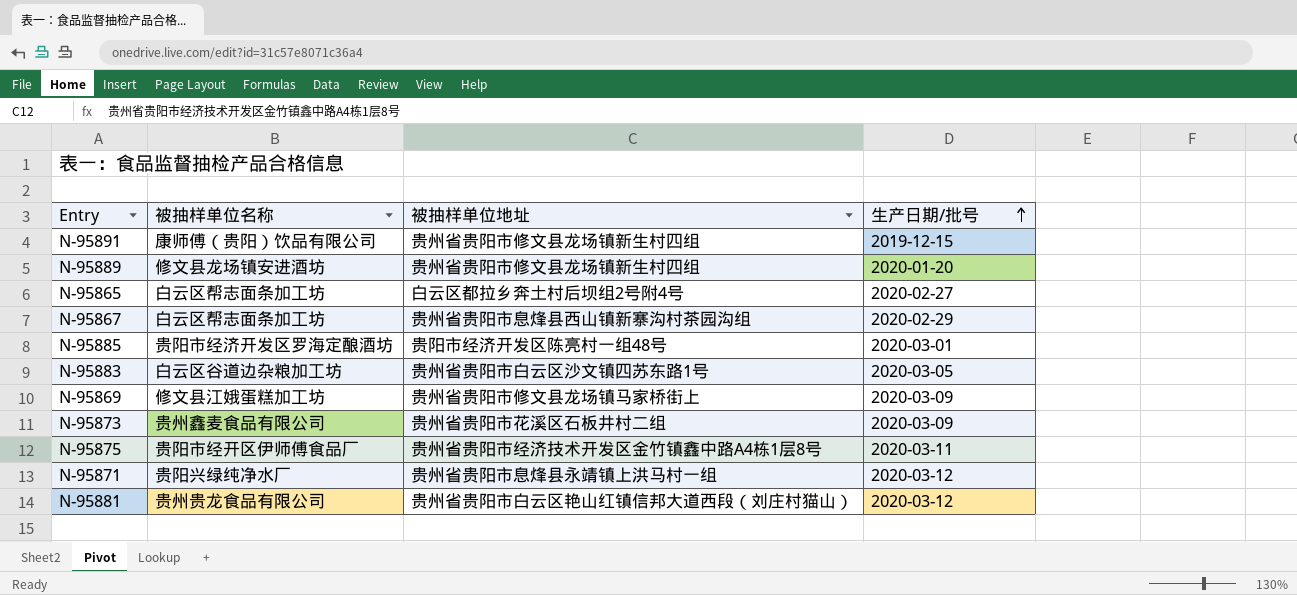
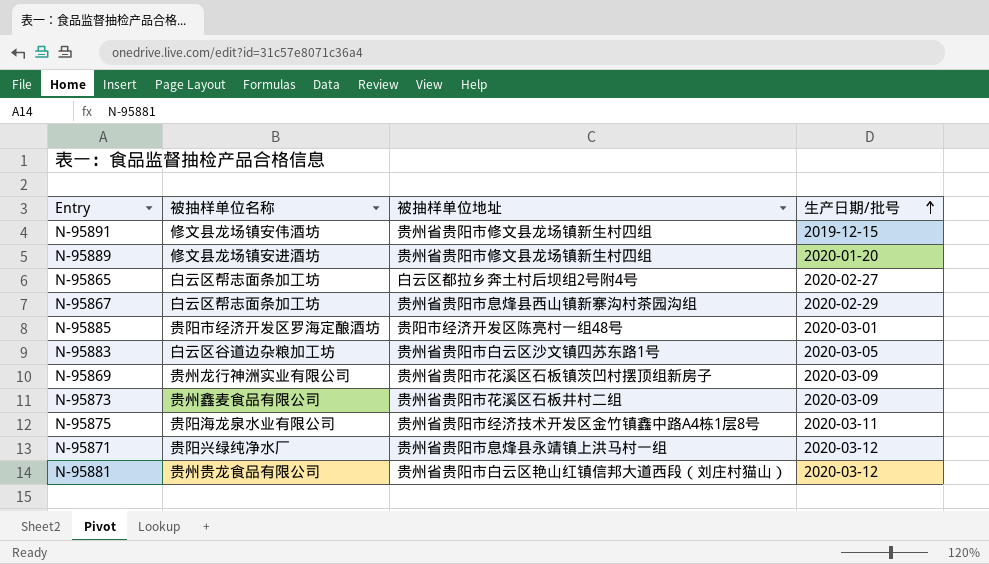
N-95891 | 被抽样单位名称: 康师傅（贵阳）饮品有限公司 -> 修文县龙场镇安伟酒坊
N-95869 | 被抽样单位名称: 修文县江娥蛋糕加工坊 -> 贵州龙行神洲实业有限公司
N-95869 | 被抽样单位地址: 贵州省贵阳市修文县龙场镇马家桥街上 -> 贵州省贵阳市花溪区石板镇茨凹村摆顶组新房子
N-95875 | 被抽样单位名称: 贵阳市经开区伊师傅食品厂 -> 贵阳海龙泉水业有限公司

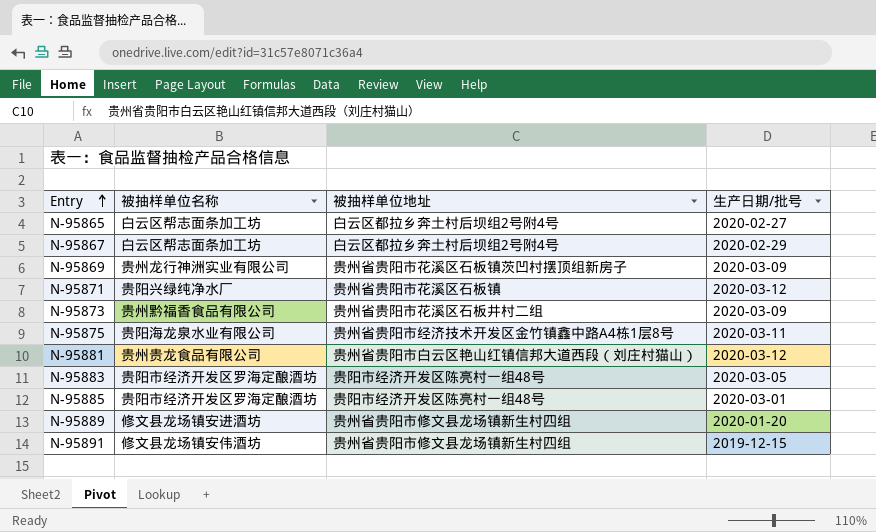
row order: 生产日期/批号 ascending -> Entry ascending
N-95867 | 被抽样单位地址: 贵州省贵阳市息烽县西山镇新寨沟村茶园沟组 -> 白云区都拉乡奔土村后坝组2号附4号
N-95871 | 被抽样单位地址: 贵州省贵阳市息烽县永靖镇上洪马村一组 -> 贵州省贵阳市花溪区石板镇
N-95873 | 被抽样单位名称: 贵州鑫麦食品有限公司 -> 贵州黔福香食品有限公司
N-95883 | 被抽样单位名称: 白云区谷道边杂粮加工坊 -> 贵阳市经济开发区罗海定酿酒坊
N-95883 | 被抽样单位地址: 贵州省贵阳市白云区沙文镇四苏东路1号 -> 贵阳市经济开发区陈亮村一组48号

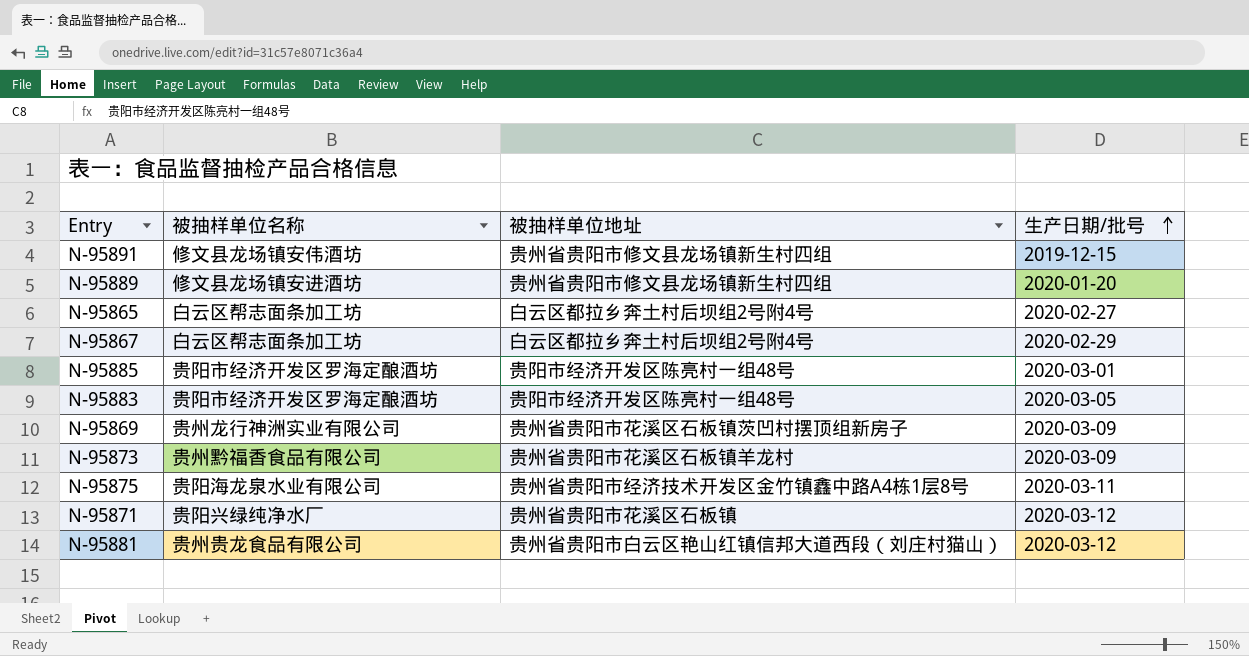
row order: Entry ascending -> 生产日期/批号 ascending
N-95873 | 被抽样单位地址: 贵州省贵阳市花溪区石板井村二组 -> 贵州省贵阳市花溪区石板镇羊龙村

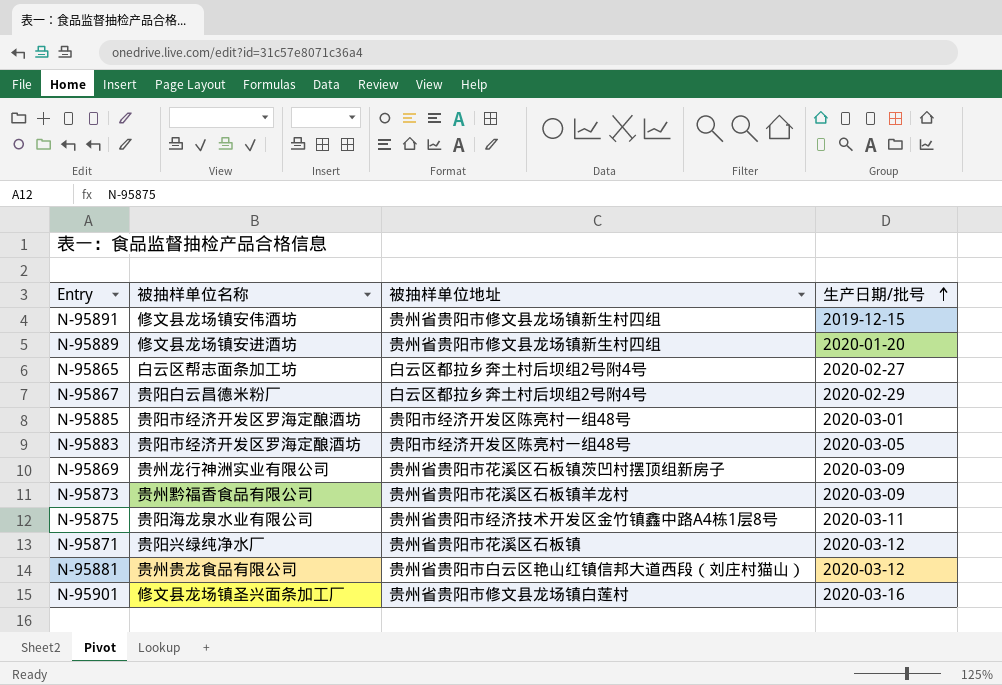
N-95867 | 被抽样单位名称: 白云区帮志面条加工坊 -> 贵阳白云昌德米粉厂
row N-95901: none -> 修文县龙场镇圣兴面条加工厂 | 贵州省贵阳市修文县龙场镇白莲村 | 2020-03-16

